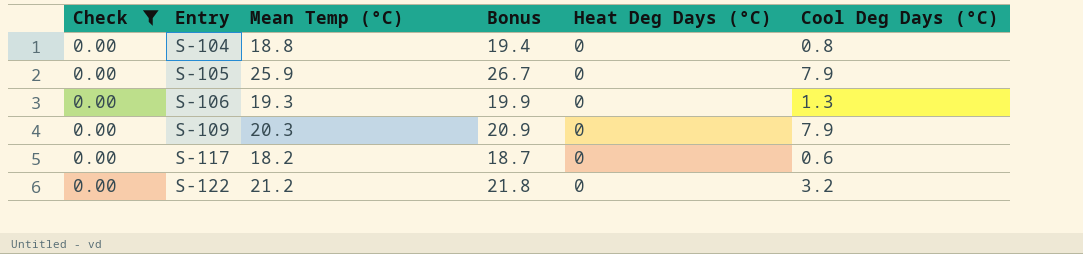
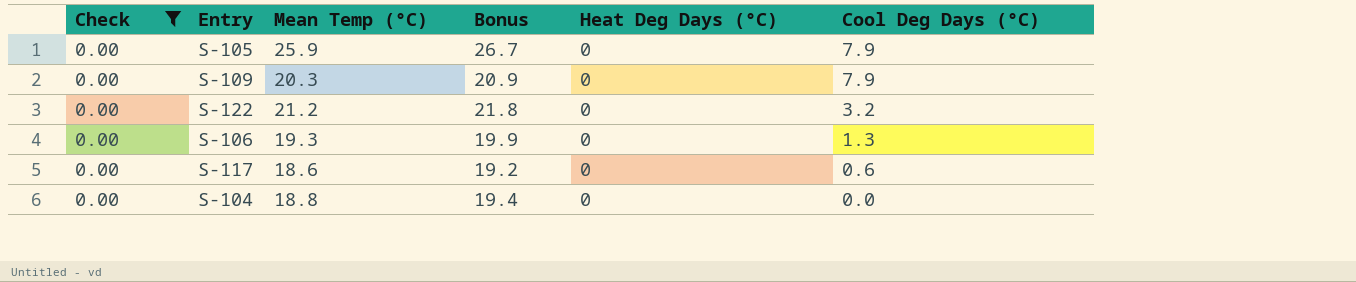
row order: Entry ascending -> Cool Deg Days (°C) descending
S-117 | Mean Temp (°C): 18.2 -> 18.6
S-117 | Bonus: 18.7 -> 19.2
S-104 | Cool Deg Days (°C): 0.8 -> 0.0

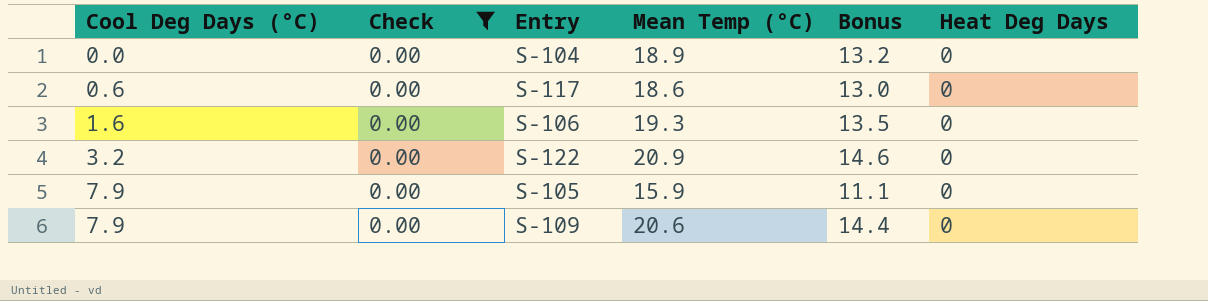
row order: Cool Deg Days (°C) descending -> Cool Deg Days (°C) ascending
column Cool Deg Days (°C) | position: 6 -> 1
column Bonus | formula: [Mean Temp (°C)] * 1.03 -> [Mean Temp (°C)] * 0.7
column name: Heat Deg Days (°C) -> Heat Deg Days
S-104 | Mean Temp (°C): 18.8 -> 18.9
S-106 | Cool Deg Days (°C): 1.3 -> 1.6
S-122 | Mean Temp (°C): 21.2 -> 20.9
S-105 | Mean Temp (°C): 25.9 -> 15.9
S-109 | Mean Temp (°C): 20.3 -> 20.6

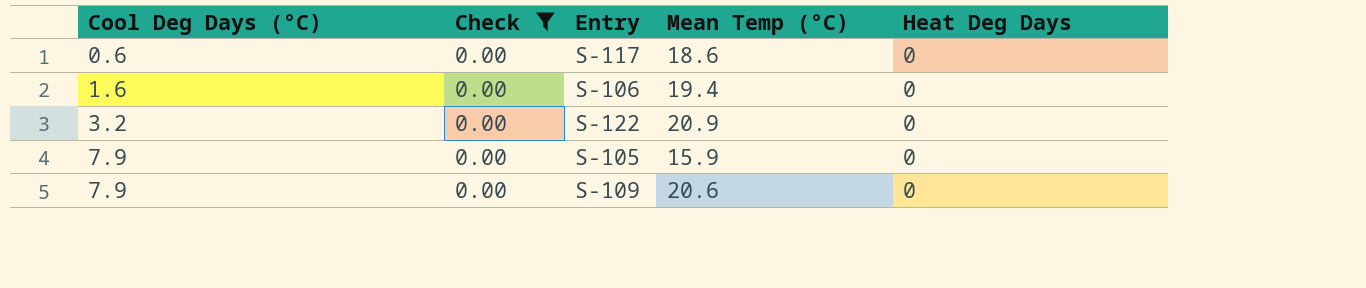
column Bonus | formula: [Mean Temp (°C)] * 0.7 -> none
row S-104: 0.0 | 0.00 | 18.9 | 13.2 | 0 -> none
S-106 | Mean Temp (°C): 19.3 -> 19.4

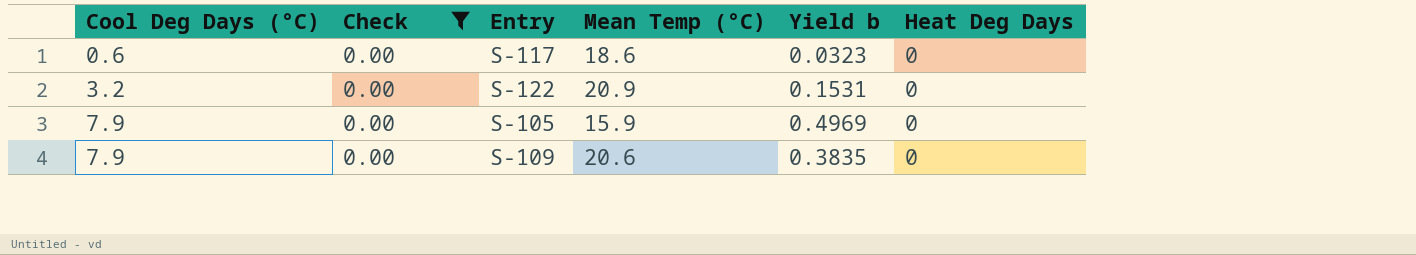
column Yield b | formula: none -> [Cool Deg Days (°C)] / [Mean Temp (°C)]
row S-106: 1.6 | 0.00 | 19.4 | 0 -> none

